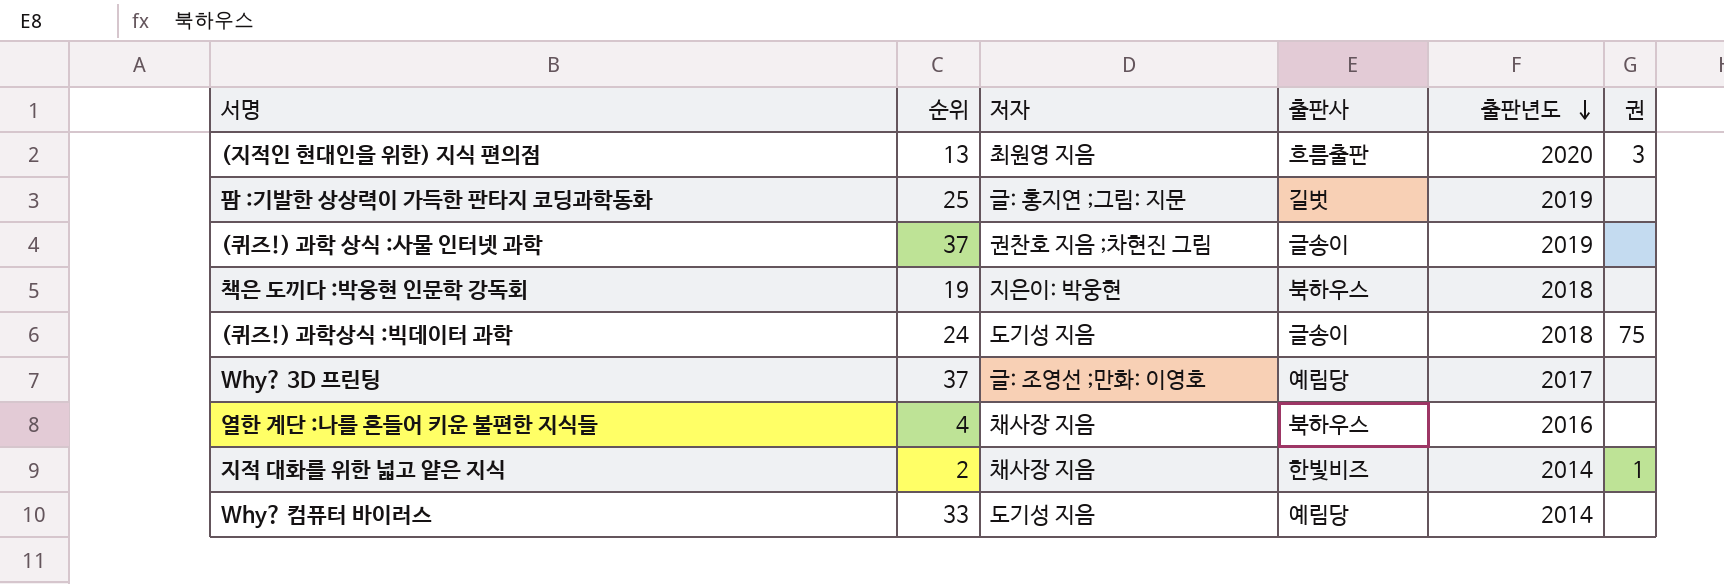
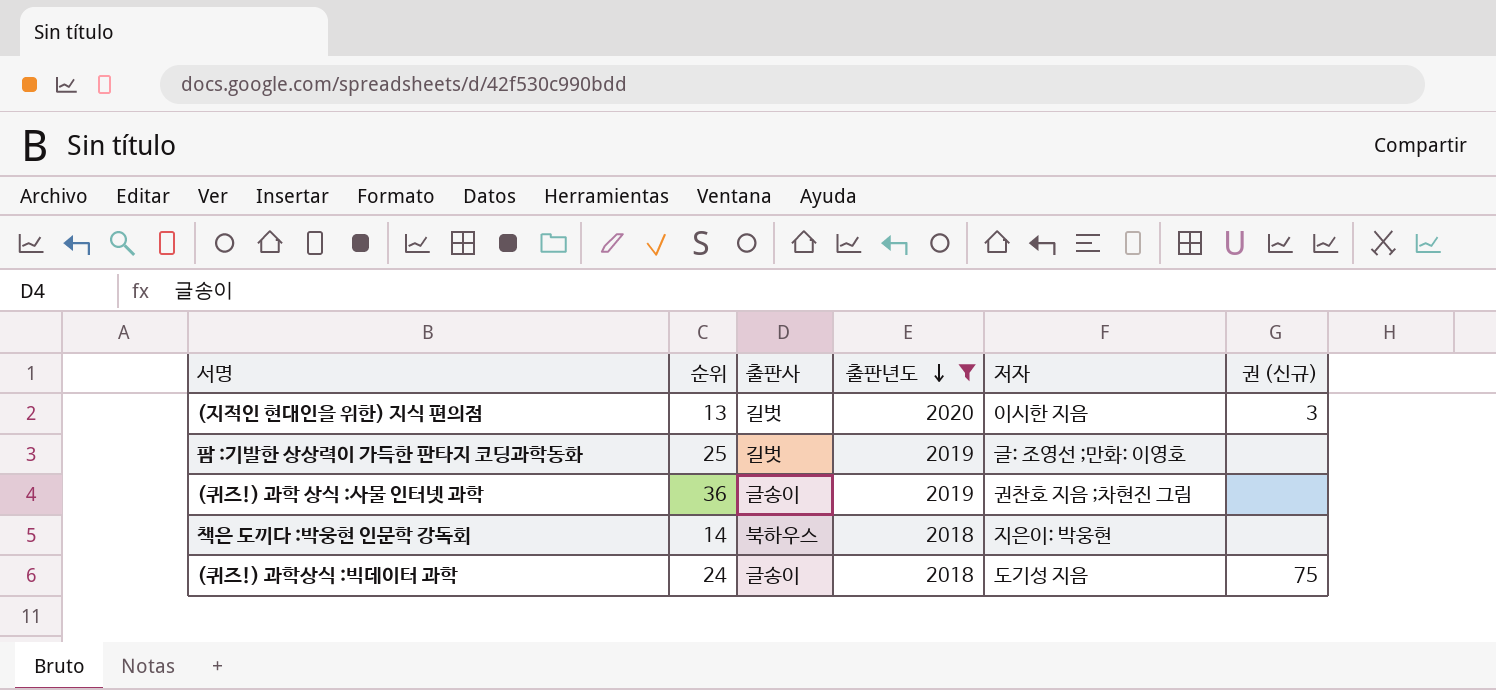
filter: none -> 출판년도 >= 2018
column 저자 | position: 3 -> 5
column name: 권 -> 권 (신규)
(지적인 현대인을 위한) 지식 편의점 | 출판사: 흐름출판 -> 길벗
(지적인 현대인을 위한) 지식 편의점 | 저자: 최원영 지음 -> 이시한 지음
팜 :기발한 상상력이 가득한 판타지 코딩과학동화 | 저자: 글: 홍지연 ;그림: 지문 -> 글: 조영선 ;만화: 이영호
(퀴즈!) 과학 상식 :사물 인터넷 과학 | 순위: 37 -> 36
책은 도끼다 :박웅현 인문학 강독회 | 순위: 19 -> 14

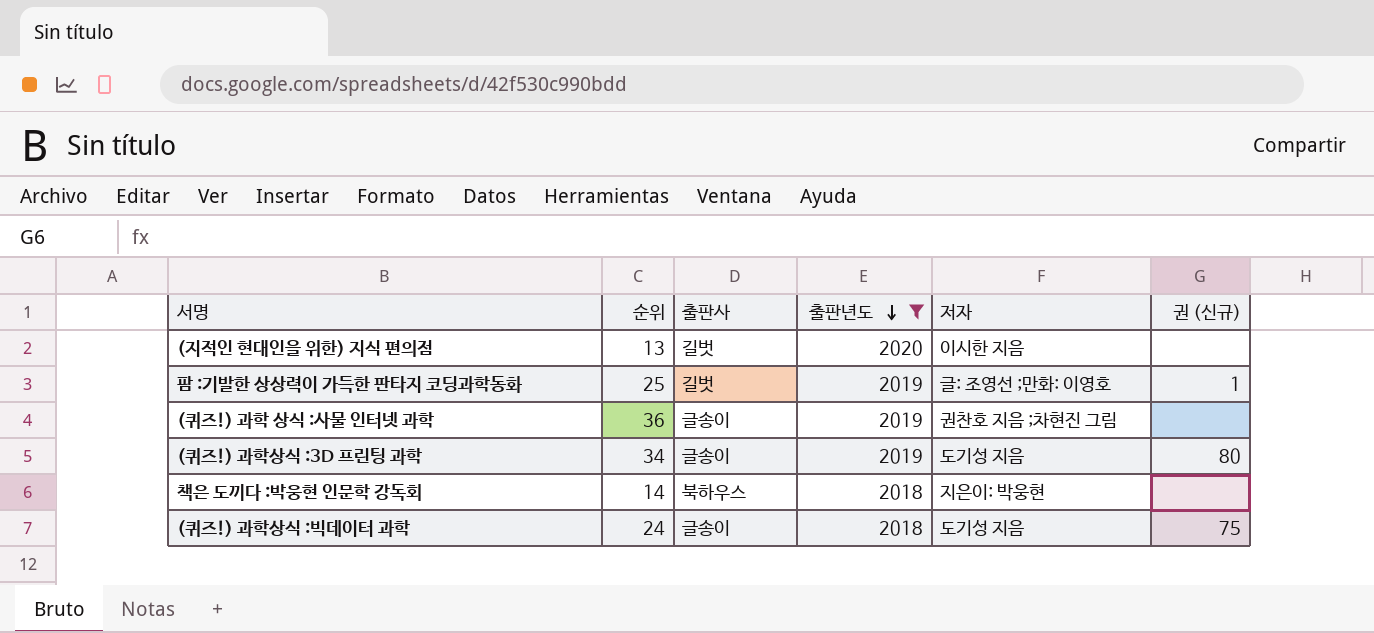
(지적인 현대인을 위한) 지식 편의점 | 권 (신규): 3 -> none
팜 :기발한 상상력이 가득한 판타지 코딩과학동화 | 권 (신규): none -> 1
row (퀴즈!) 과학상식 :3D 프린팅 과학: none -> 34 | 글송이 | 2019 | 도기성 지음 | 80

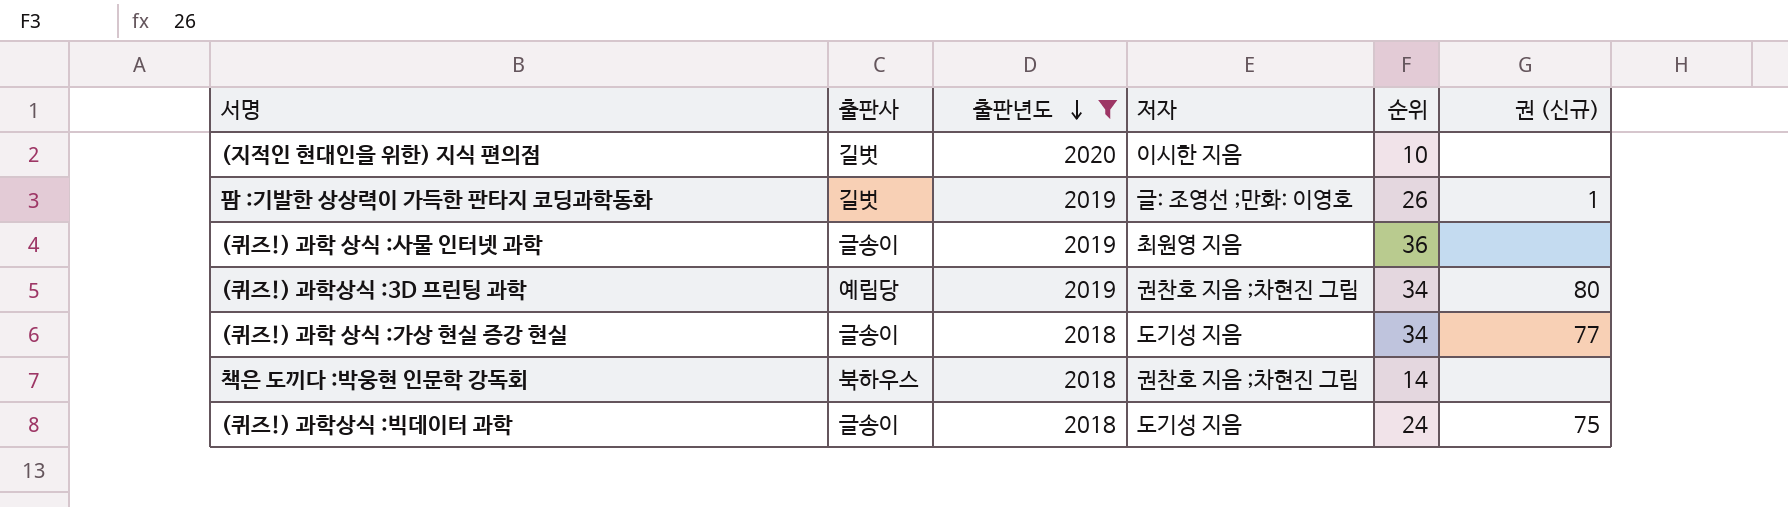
column 순위 | position: 2 -> 5
(지적인 현대인을 위한) 지식 편의점 | 순위: 13 -> 10
팜 :기발한 상상력이 가득한 판타지 코딩과학동화 | 순위: 25 -> 26
(퀴즈!) 과학 상식 :사물 인터넷 과학 | 저자: 권찬호 지음 ;차현진 그림 -> 최원영 지음
(퀴즈!) 과학상식 :3D 프린팅 과학 | 출판사: 글송이 -> 예림당
(퀴즈!) 과학상식 :3D 프린팅 과학 | 저자: 도기성 지음 -> 권찬호 지음 ;차현진 그림
row (퀴즈!) 과학 상식 :가상 현실 증강 현실: none -> 글송이 | 2018 | 도기성 지음 | 34 | 77
책은 도끼다 :박웅현 인문학 강독회 | 저자: 지은이: 박웅현 -> 권찬호 지음 ;차현진 그림

